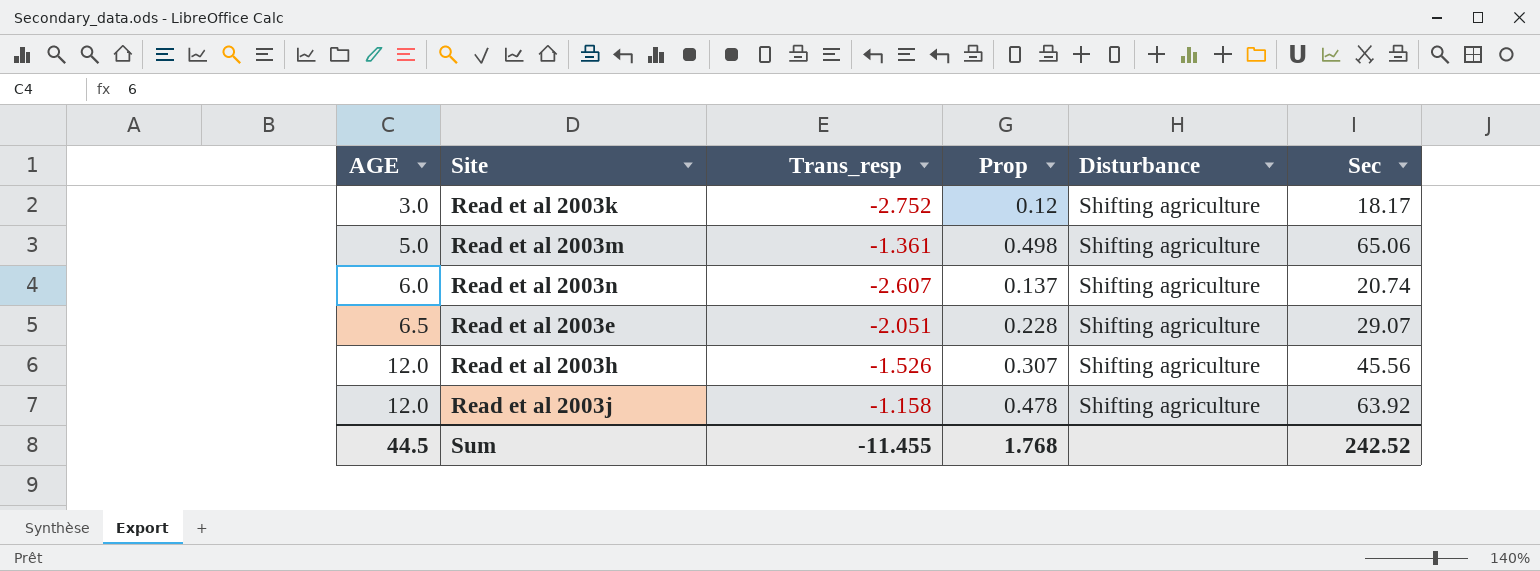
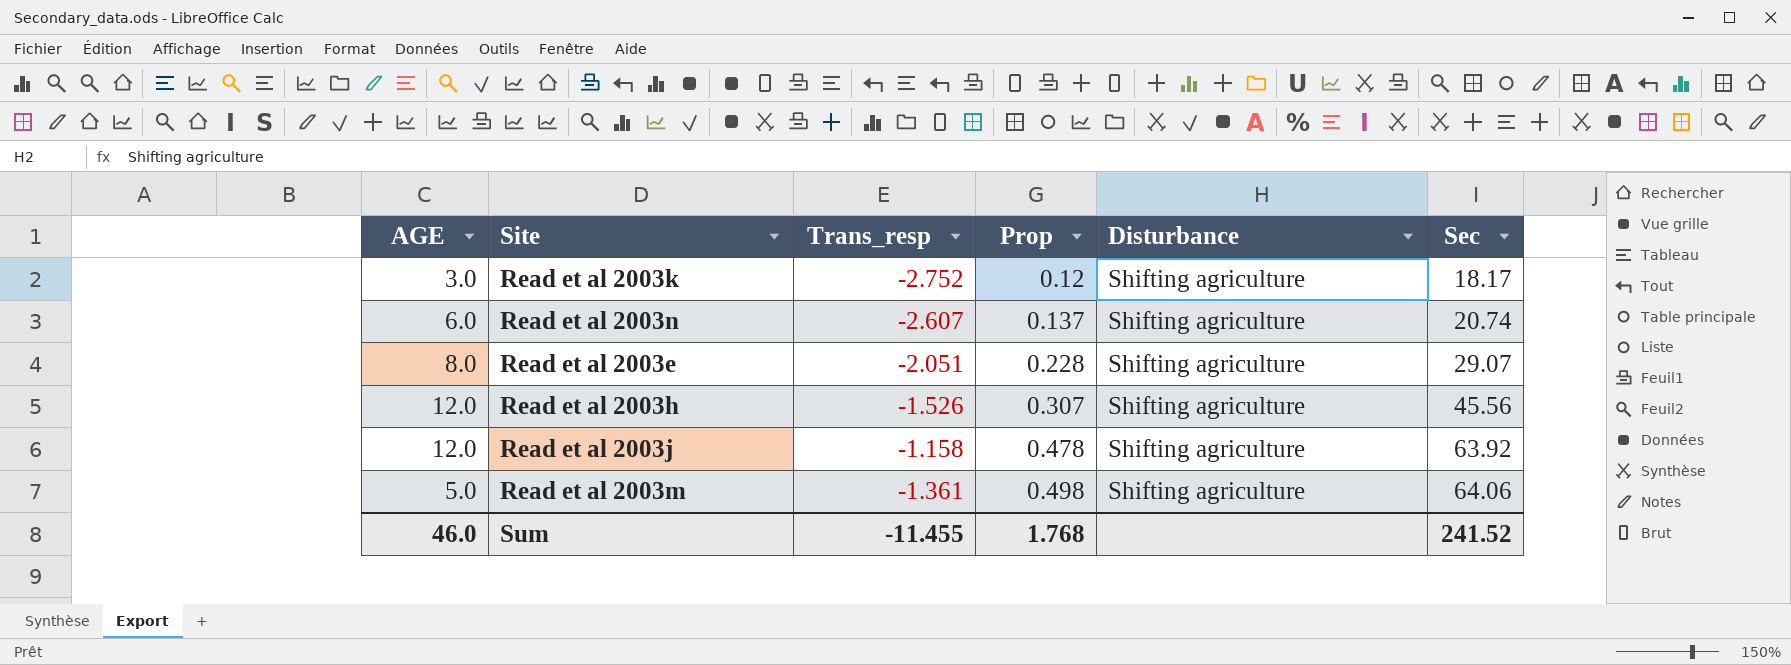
row order: AGE ascending -> Prop ascending
Read et al 2003e | AGE: 6.5 -> 8.0
Read et al 2003m | Sec: 65.06 -> 64.06
Sum | AGE: 44.5 -> 46.0
Sum | Sec: 242.52 -> 241.52

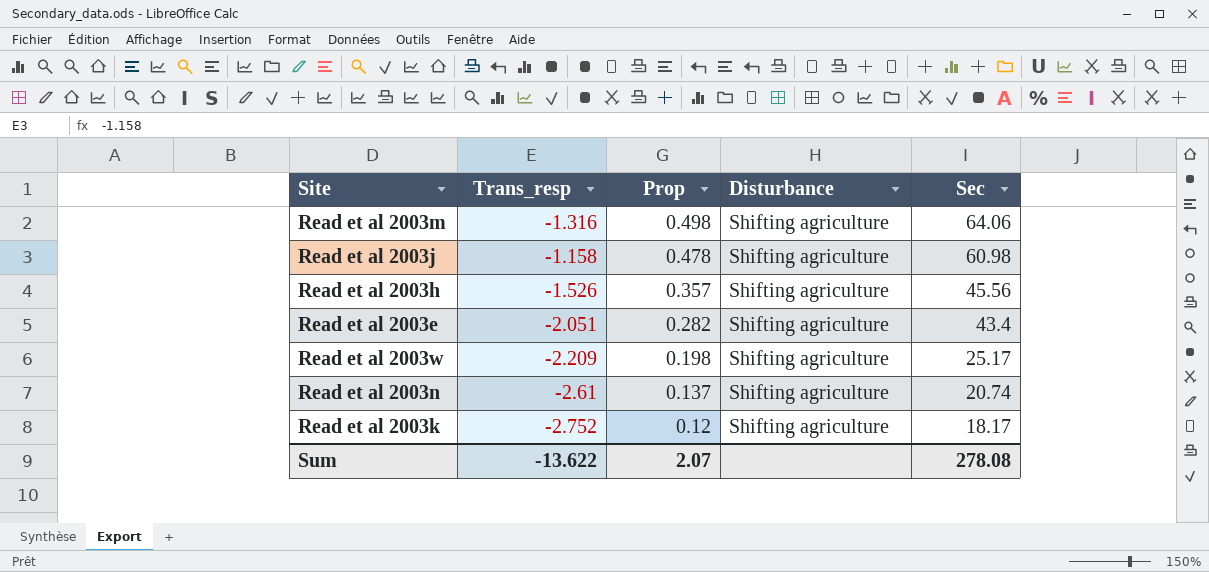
row order: Prop ascending -> Prop descending
column AGE | position: 1 -> none
Read et al 2003m | Trans_resp: -1.361 -> -1.316
Read et al 2003j | Sec: 63.92 -> 60.98
Read et al 2003h | Prop: 0.307 -> 0.357
Read et al 2003e | Prop: 0.228 -> 0.282
Read et al 2003e | Sec: 29.07 -> 43.4
row Read et al 2003w: none -> -2.209 | 0.198 | Shifting agriculture | 25.17
Read et al 2003n | Trans_resp: -2.607 -> -2.61
Sum | Trans_resp: -11.455 -> -13.622
Sum | Prop: 1.768 -> 2.07
Sum | Sec: 241.52 -> 278.08

